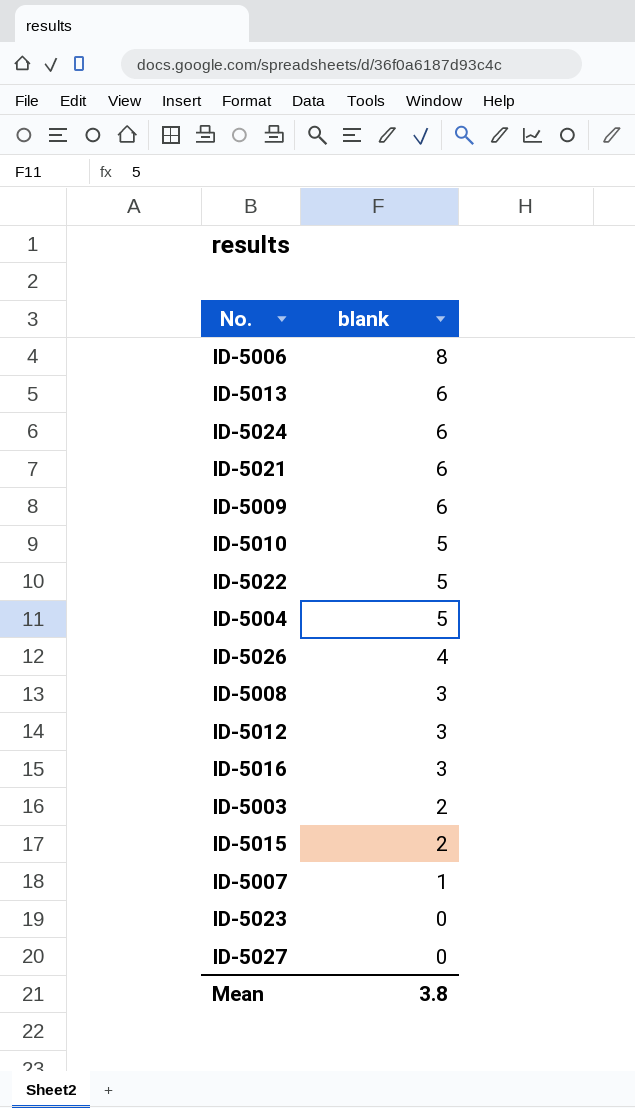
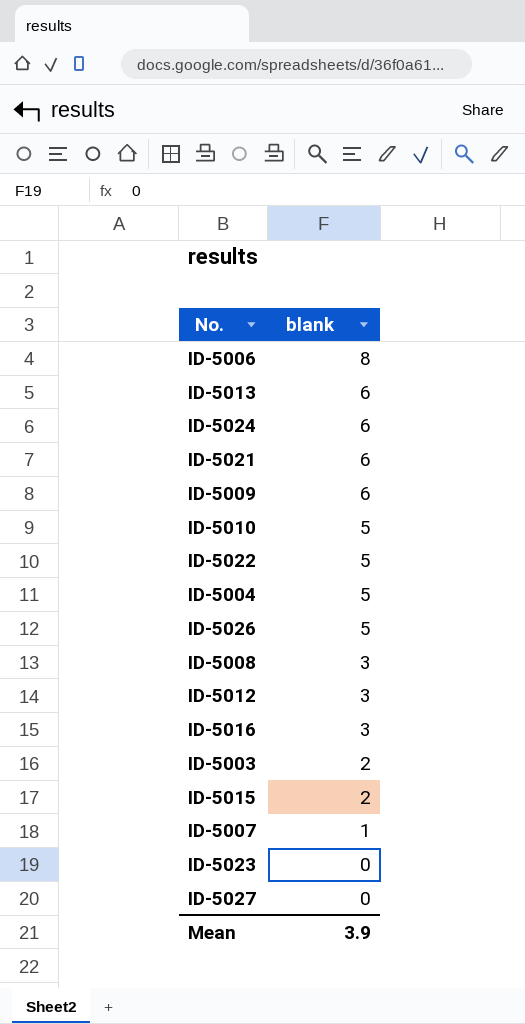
ID-5026 | blank: 4 -> 5
Mean | blank: 3.8 -> 3.9

